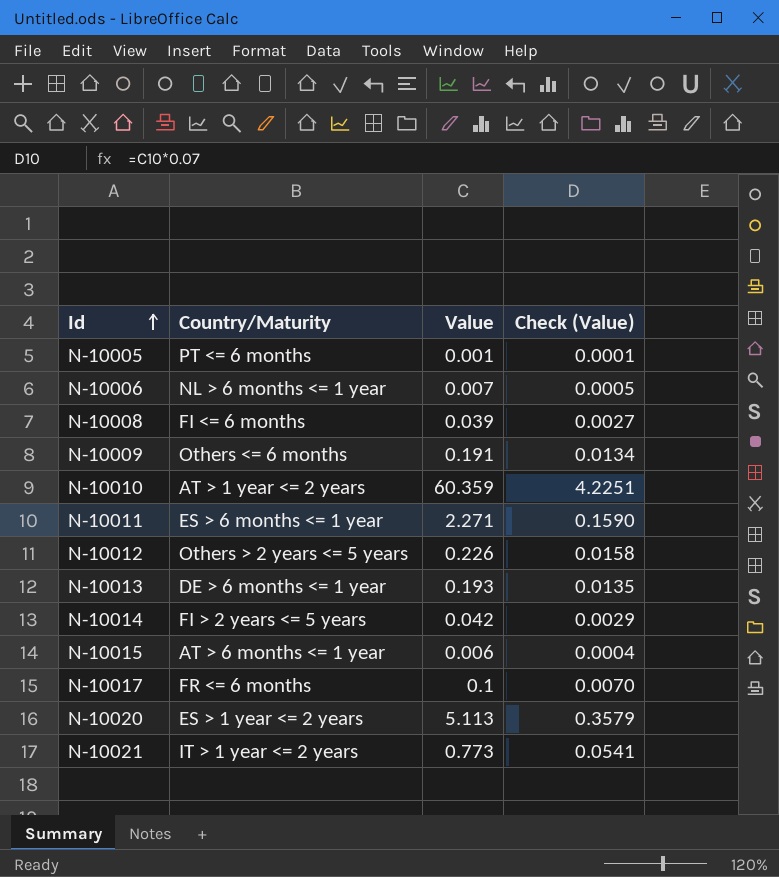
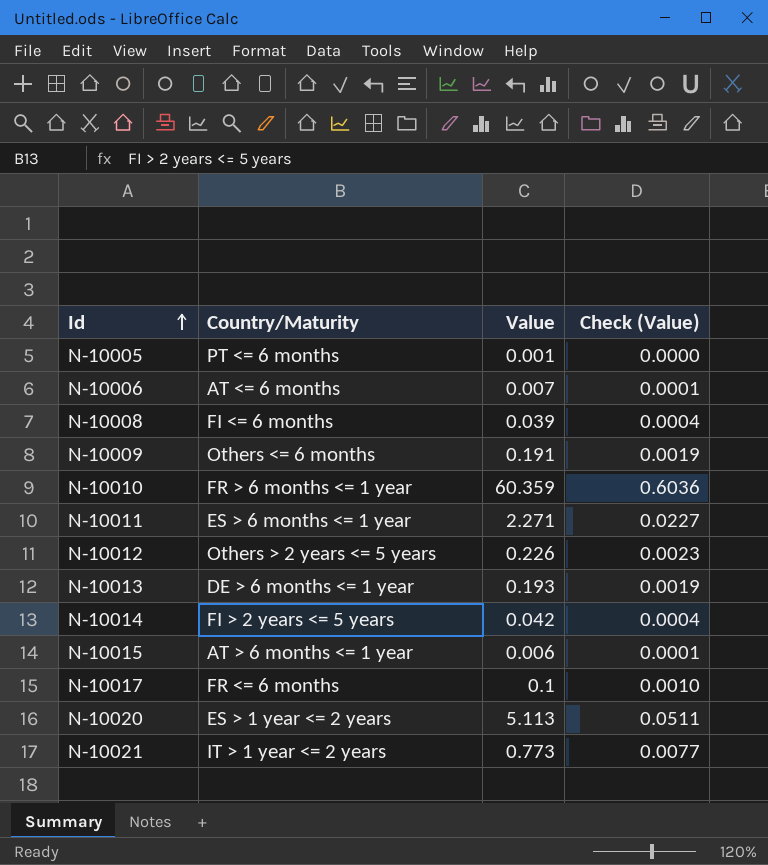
column Check (Value) | formula: [Value] * 0.07 -> [Value] * 0.01
N-10006 | Country/Maturity: NL > 6 months <= 1 year -> AT <= 6 months
N-10010 | Country/Maturity: AT > 1 year <= 2 years -> FR > 6 months <= 1 year

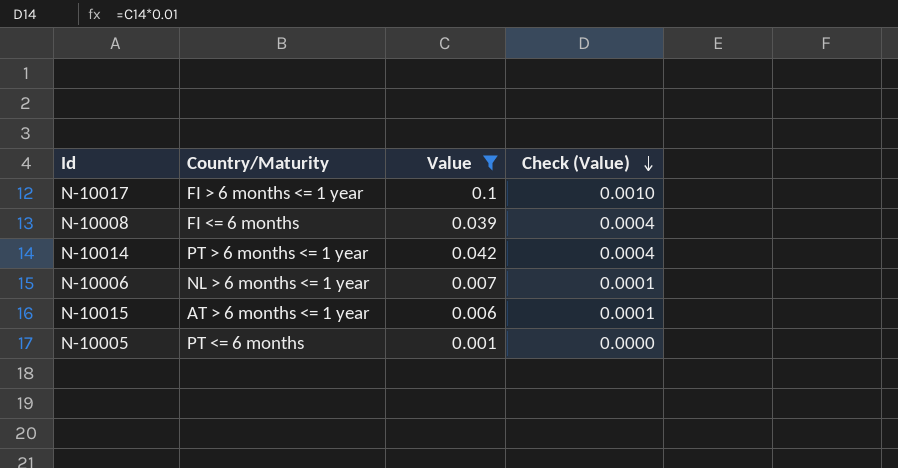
filter: none -> Value <= 0.1
row order: Id ascending -> Check (Value) descending
N-10017 | Country/Maturity: FR <= 6 months -> FI > 6 months <= 1 year
N-10014 | Country/Maturity: FI > 2 years <= 5 years -> PT > 6 months <= 1 year
N-10006 | Country/Maturity: AT <= 6 months -> NL > 6 months <= 1 year

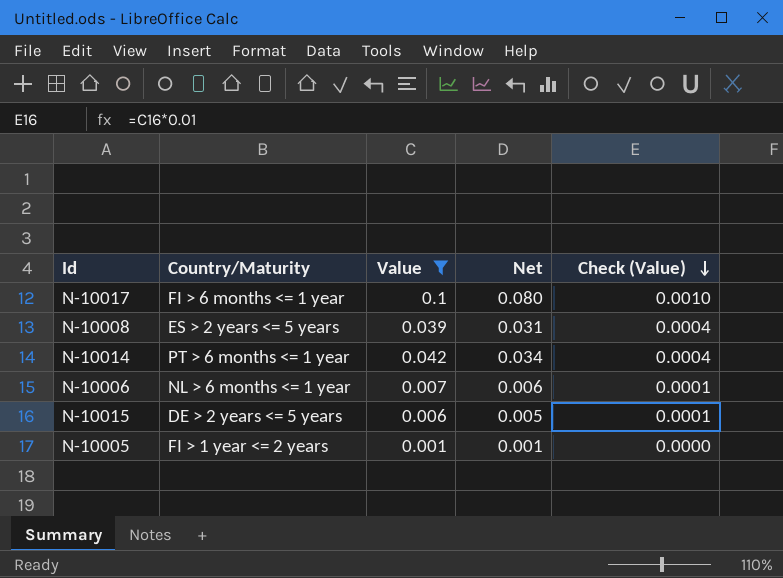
column Net | formula: none -> [Value] * 0.8
N-10008 | Country/Maturity: FI <= 6 months -> ES > 2 years <= 5 years
N-10015 | Country/Maturity: AT > 6 months <= 1 year -> DE > 2 years <= 5 years
N-10005 | Country/Maturity: PT <= 6 months -> FI > 1 year <= 2 years

